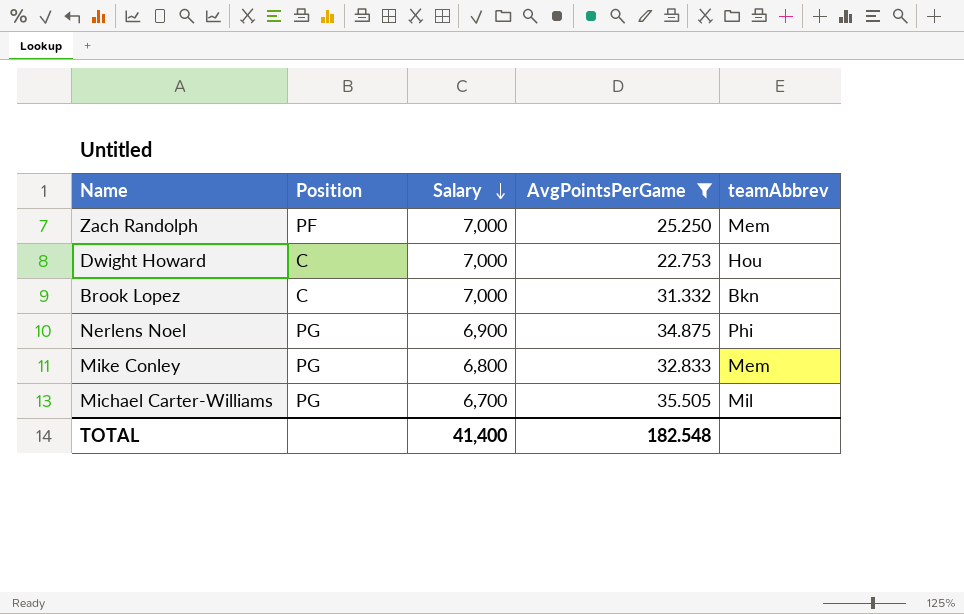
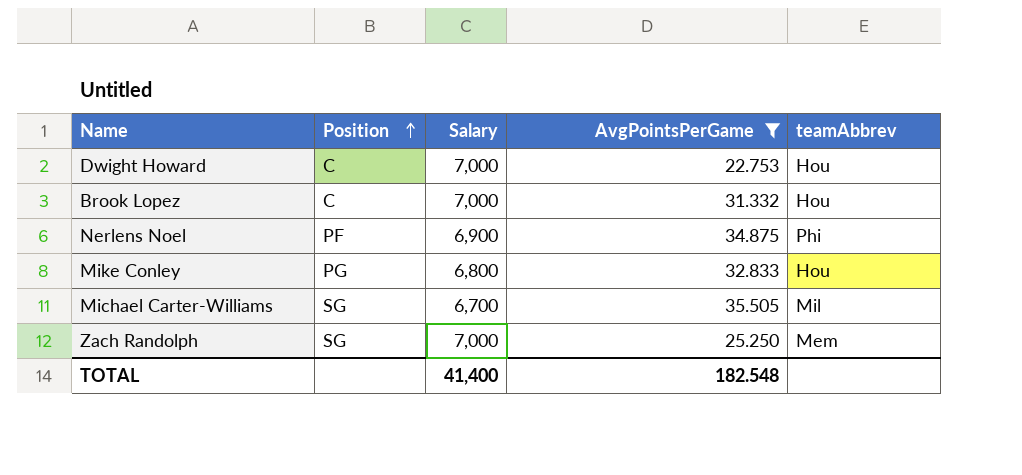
row order: Salary descending -> Position ascending
Brook Lopez | teamAbbrev: Bkn -> Hou
Nerlens Noel | Position: PG -> PF
Mike Conley | teamAbbrev: Mem -> Hou
Michael Carter-Williams | Position: PG -> SG
Zach Randolph | Position: PF -> SG

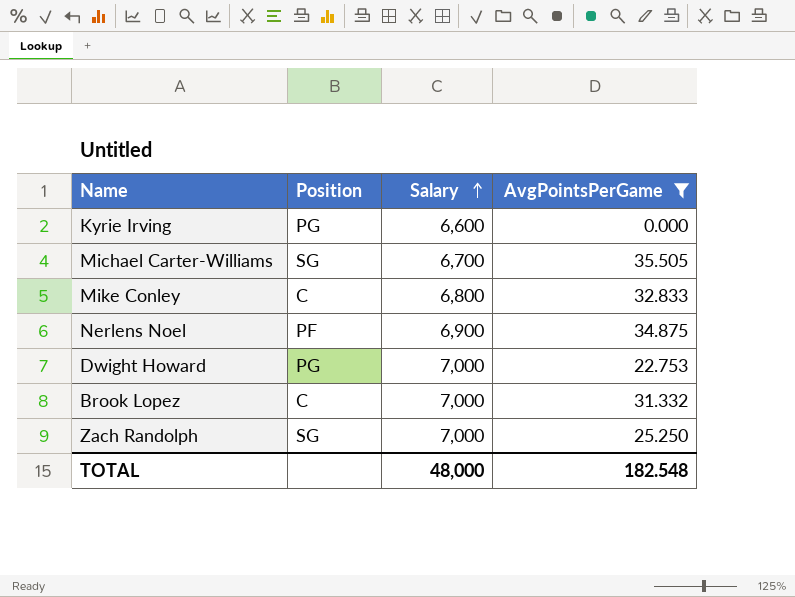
row order: Position ascending -> Salary ascending
column teamAbbrev | position: 5 -> none
row Kyrie Irving: none -> PG | 6,600 | 0.000
Mike Conley | Position: PG -> C
Dwight Howard | Position: C -> PG
TOTAL | Salary: 41,400 -> 48,000

